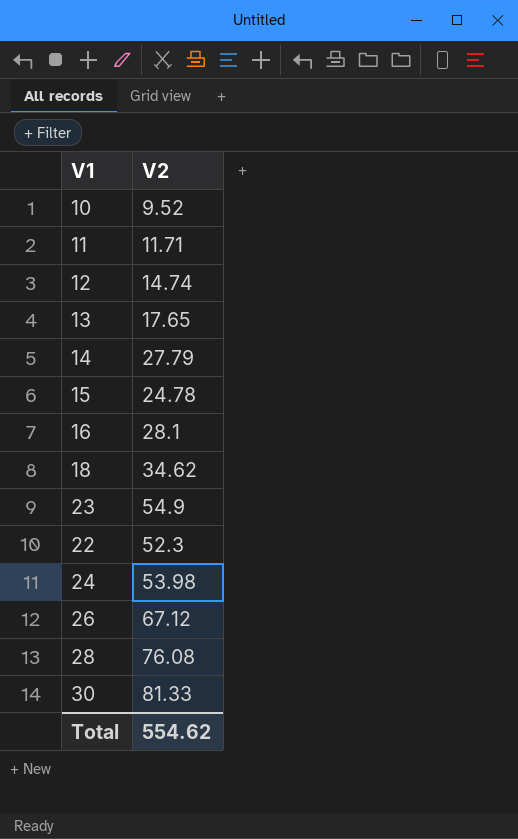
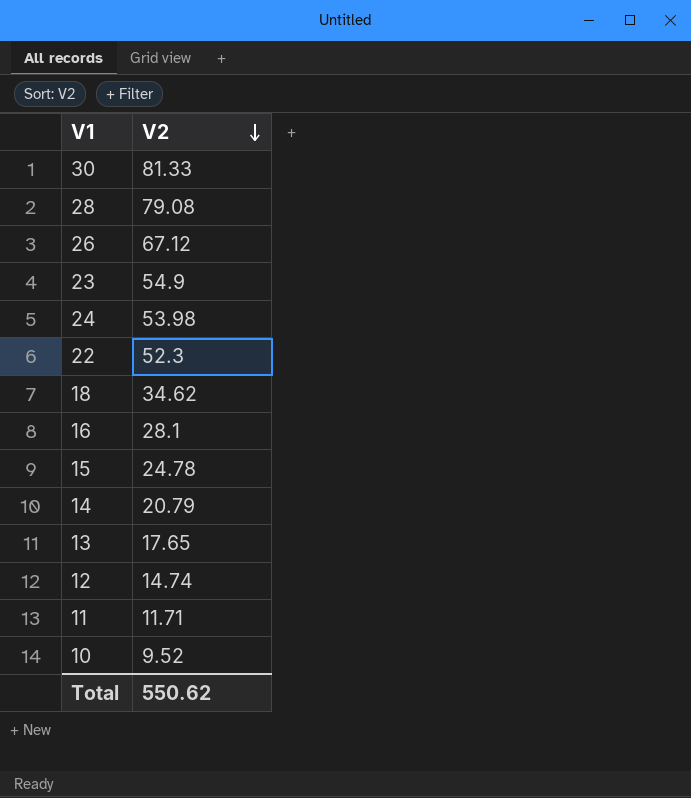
row order: none -> V2 descending
28 | V2: 76.08 -> 79.08
14 | V2: 27.79 -> 20.79
Total | V2: 554.62 -> 550.62

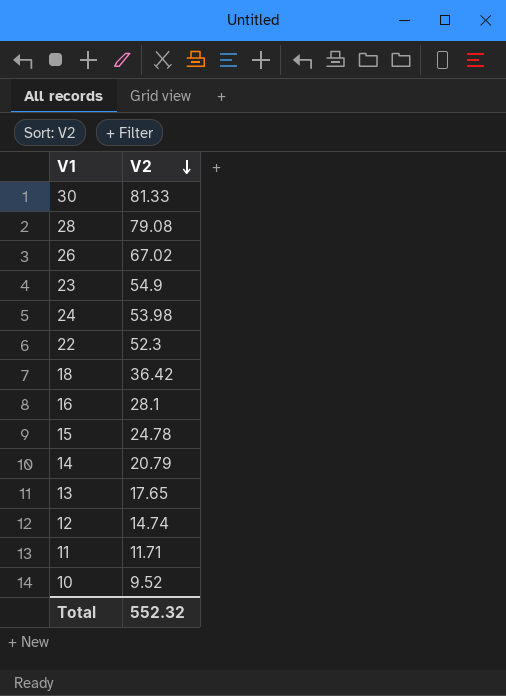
26 | V2: 67.12 -> 67.02
18 | V2: 34.62 -> 36.42
Total | V2: 550.62 -> 552.32

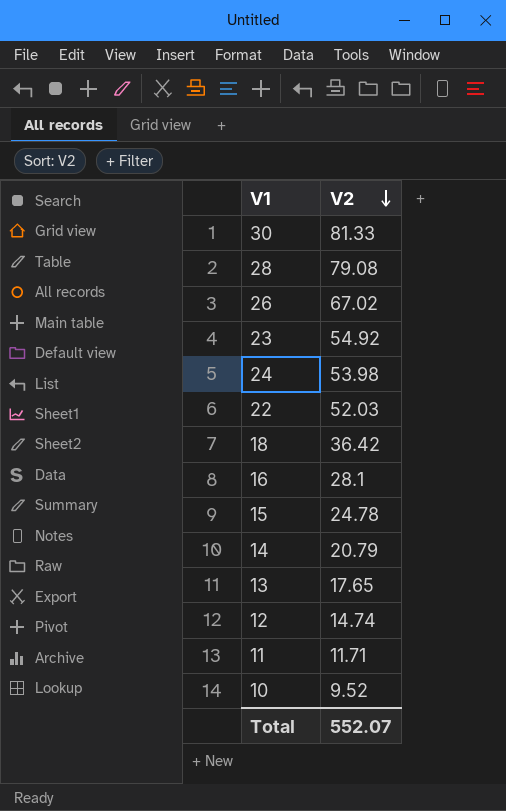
23 | V2: 54.9 -> 54.92
22 | V2: 52.3 -> 52.03
Total | V2: 552.32 -> 552.07

